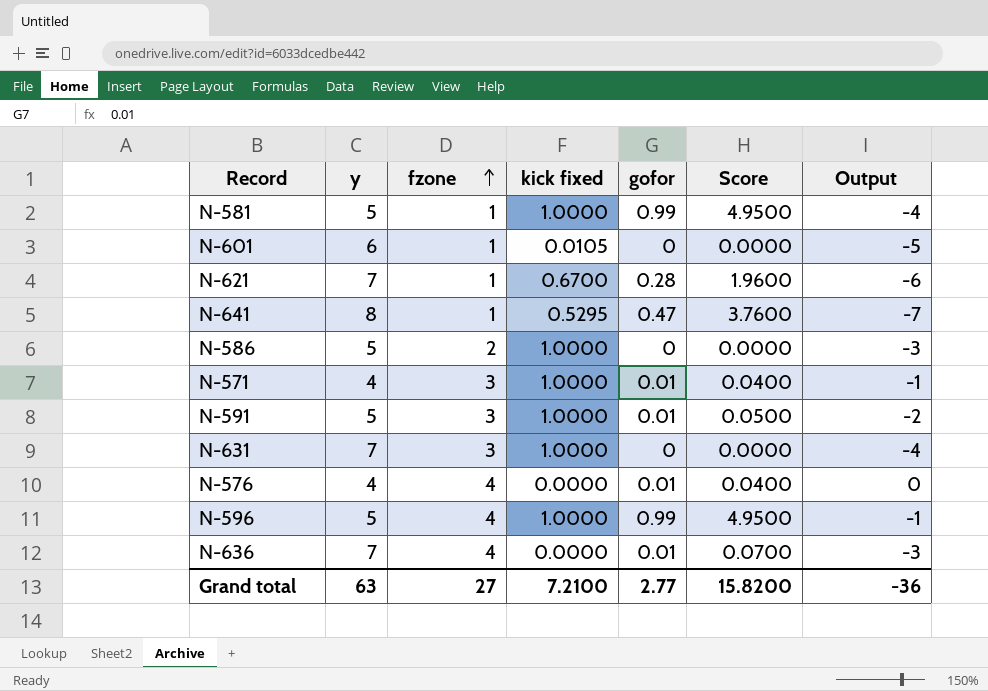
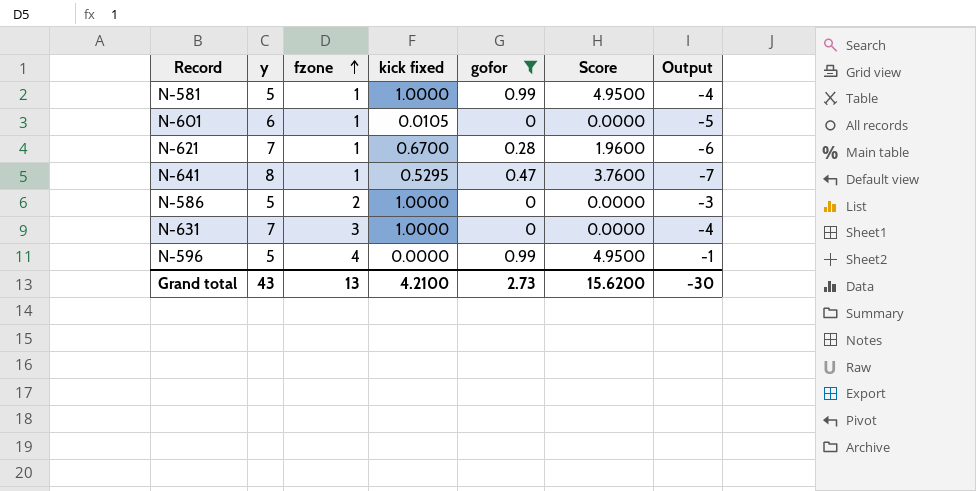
filter: none -> gofor != 0.01
N-596 | kick fixed: 1.0000 -> 0.0000
Grand total | y: 63 -> 43
Grand total | fzone: 27 -> 13
Grand total | kick fixed: 7.2100 -> 4.2100
Grand total | gofor: 2.77 -> 2.73
Grand total | Score: 15.8200 -> 15.6200
Grand total | Output: -36 -> -30

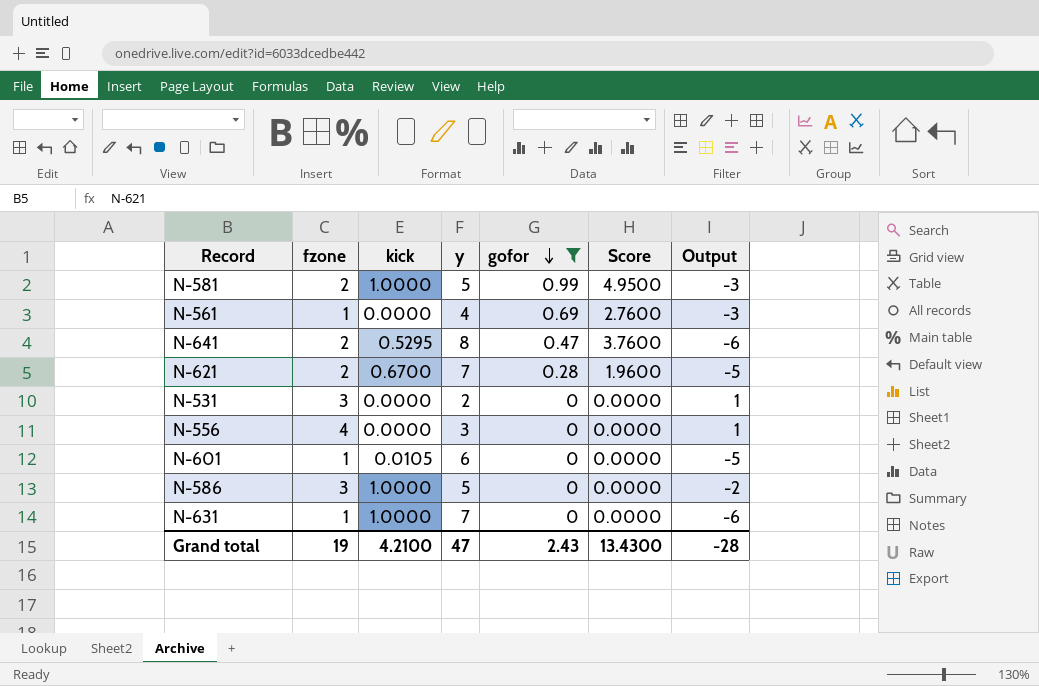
row order: fzone ascending -> gofor descending
column name: kick fixed -> kick
column y | position: 2 -> 4
row N-596: 5 | 4 | 0.0000 | 0.99 | 4.9500 | -1 -> none
N-581 | fzone: 1 -> 2
N-581 | Output: -4 -> -3
row N-561: none -> 1 | 0.0000 | 4 | 0.69 | 2.7600 | -3
N-641 | fzone: 1 -> 2
N-641 | Output: -7 -> -6
N-621 | fzone: 1 -> 2
N-621 | Output: -6 -> -5
row N-531: none -> 3 | 0.0000 | 2 | 0 | 0.0000 | 1
row N-556: none -> 4 | 0.0000 | 3 | 0 | 0.0000 | 1
N-586 | fzone: 2 -> 3
N-586 | Output: -3 -> -2
N-631 | fzone: 3 -> 1
N-631 | Output: -4 -> -6
Grand total | fzone: 13 -> 19
Grand total | y: 43 -> 47
Grand total | gofor: 2.73 -> 2.43
Grand total | Score: 15.6200 -> 13.4300
Grand total | Output: -30 -> -28

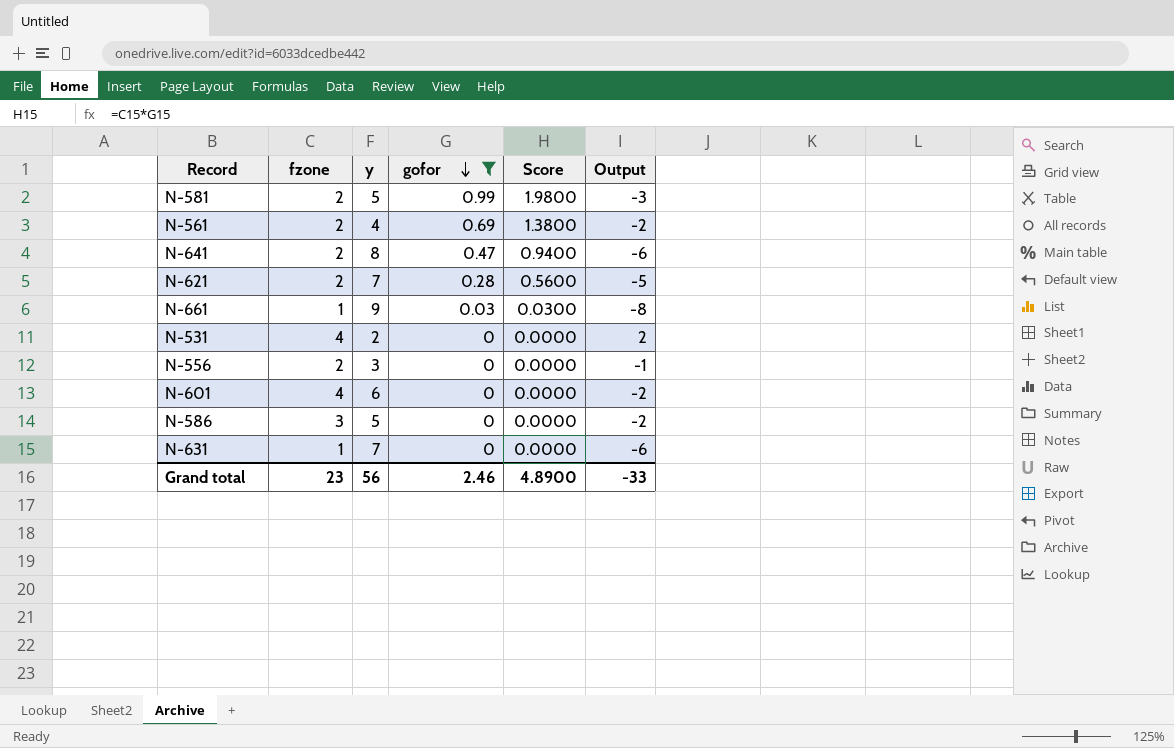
column kick | position: 3 -> none
column Score | formula: [y] * [gofor] -> [fzone] * [gofor]
N-561 | fzone: 1 -> 2
N-561 | Output: -3 -> -2
row N-661: none -> 1 | 9 | 0.03 | 0.0300 | -8
N-531 | fzone: 3 -> 4
N-531 | Output: 1 -> 2
N-556 | fzone: 4 -> 2
N-556 | Output: 1 -> -1
N-601 | fzone: 1 -> 4
N-601 | Output: -5 -> -2
Grand total | fzone: 19 -> 23
Grand total | y: 47 -> 56
Grand total | gofor: 2.43 -> 2.46
Grand total | Score: 13.4300 -> 4.8900
Grand total | Output: -28 -> -33

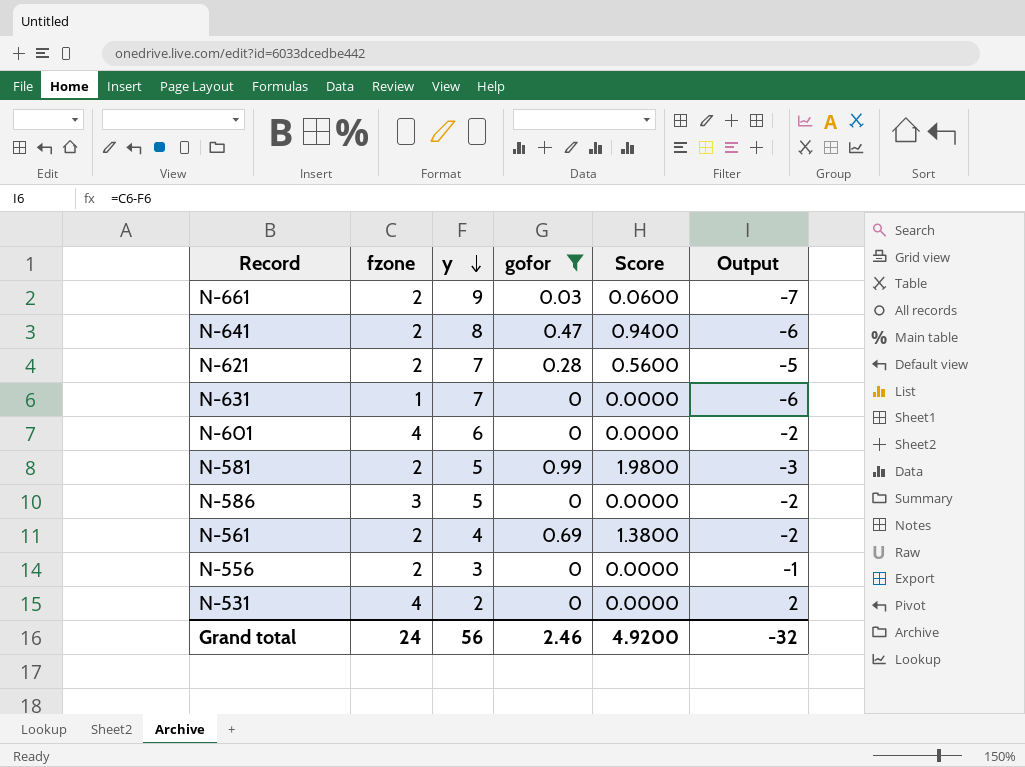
row order: gofor descending -> y descending
N-661 | fzone: 1 -> 2
N-661 | Score: 0.0300 -> 0.0600
N-661 | Output: -8 -> -7
Grand total | fzone: 23 -> 24
Grand total | Score: 4.8900 -> 4.9200
Grand total | Output: -33 -> -32

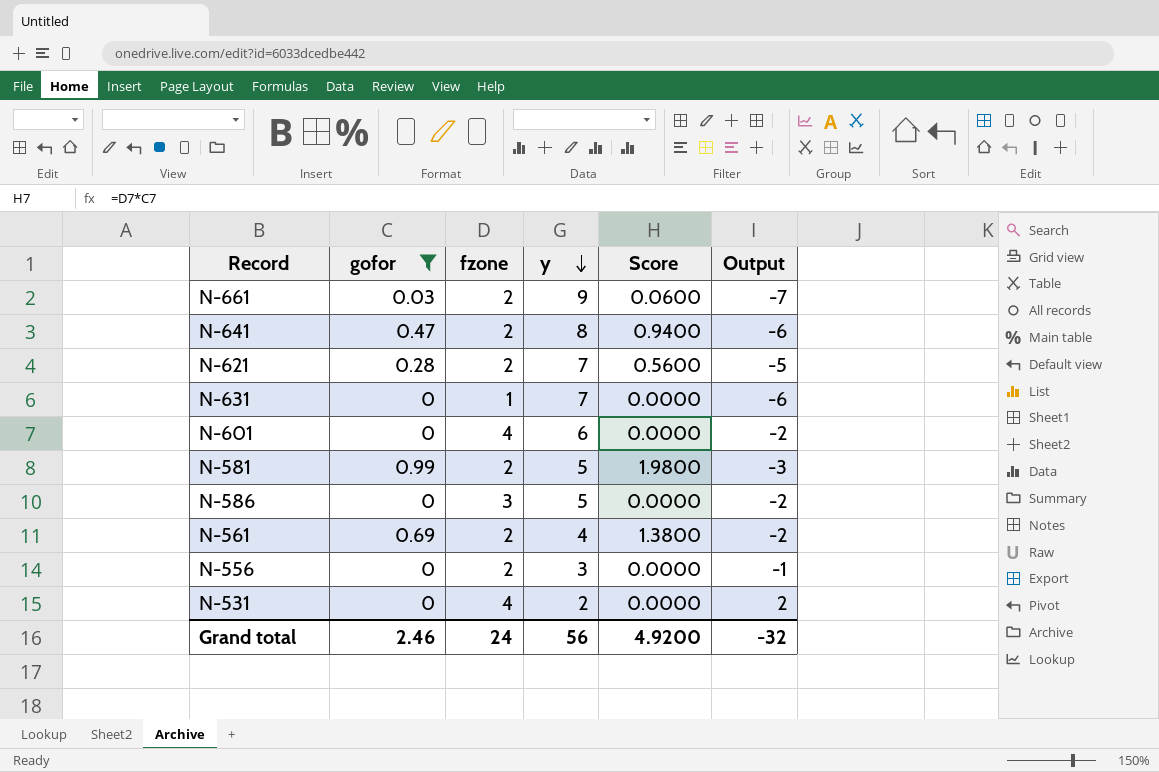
column gofor | position: 4 -> 2

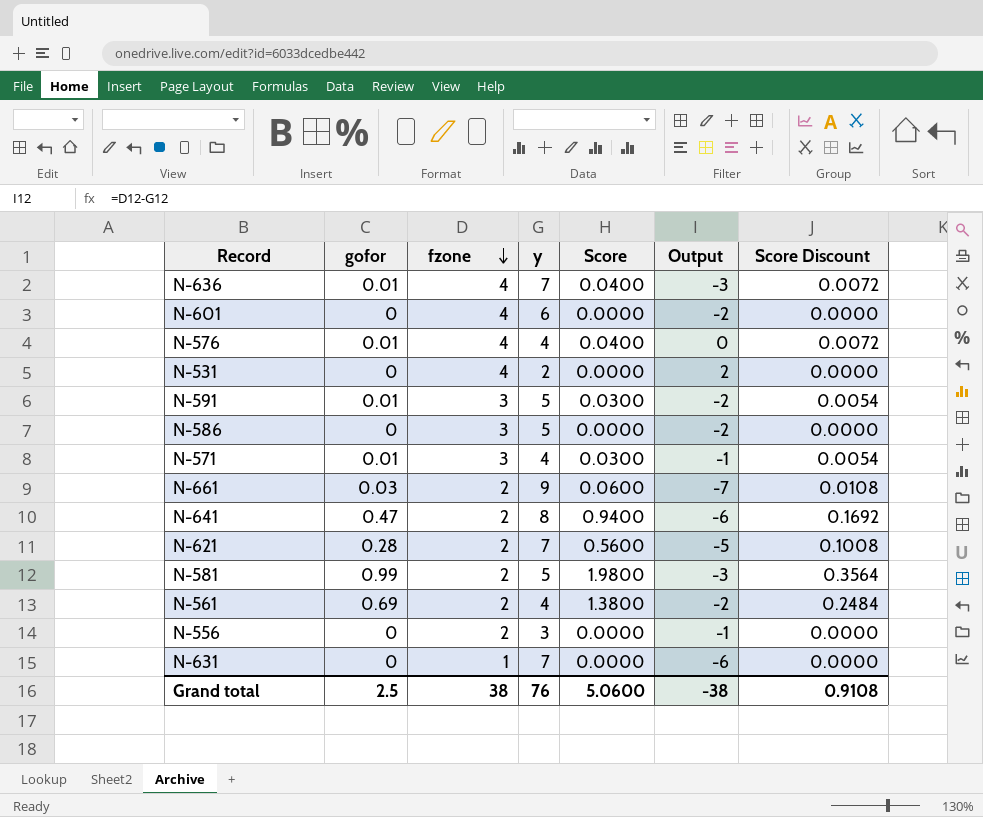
filter: gofor != 0.01 -> none
row order: y descending -> fzone descending
column Score Discount | formula: none -> [Score] * 0.18
Grand total | gofor: 2.46 -> 2.5
Grand total | fzone: 24 -> 38
Grand total | y: 56 -> 76
Grand total | Score: 4.9200 -> 5.0600
Grand total | Output: -32 -> -38

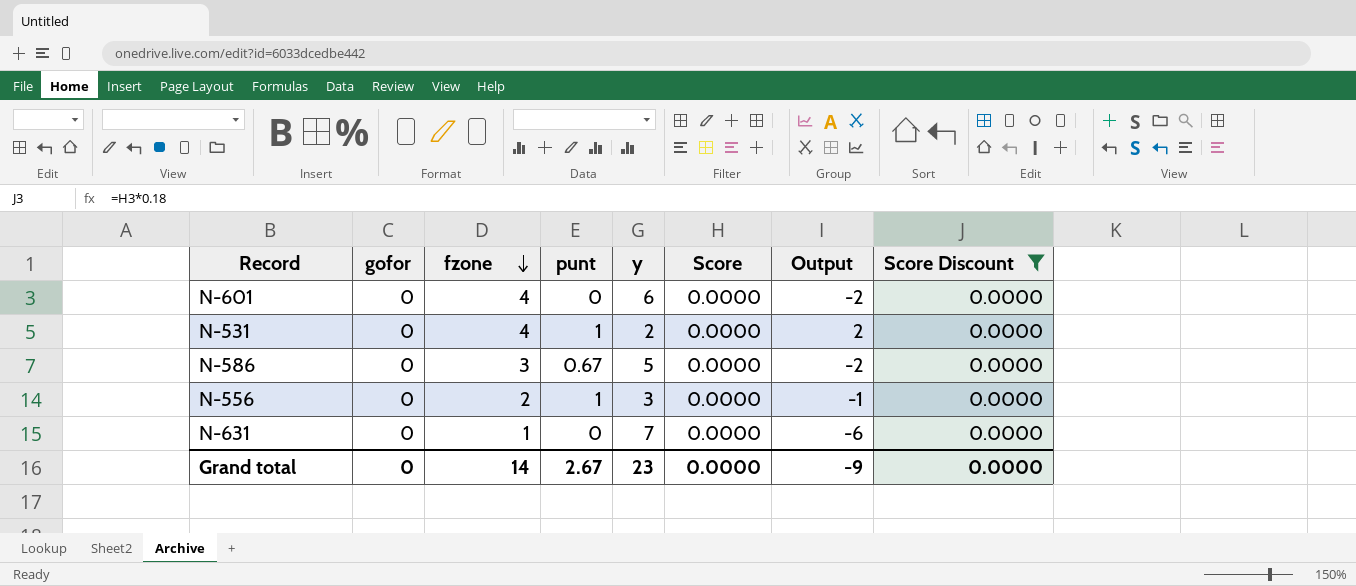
filter: none -> Score Discount = 0.0000
column punt | position: none -> 4
Grand total | gofor: 2.5 -> 0
Grand total | fzone: 38 -> 14
Grand total | y: 76 -> 23
Grand total | Score: 5.0600 -> 0.0000
Grand total | Output: -38 -> -9
Grand total | Score Discount: 0.9108 -> 0.0000

